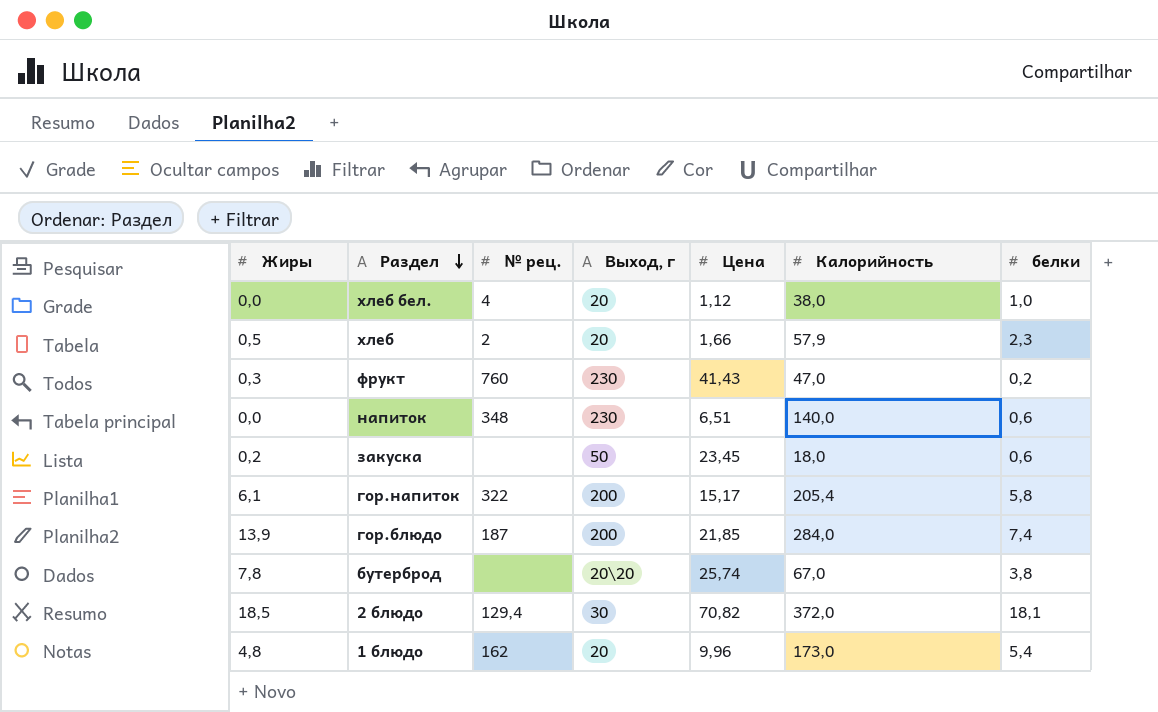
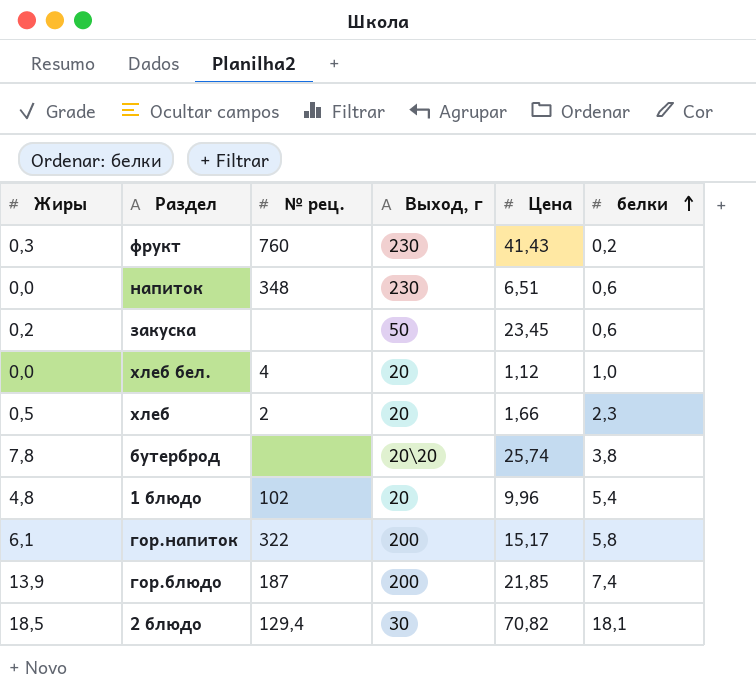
row order: Раздел descending -> белки ascending
column Калорийность | position: 6 -> none
1 блюдо | № рец.: 162 -> 102

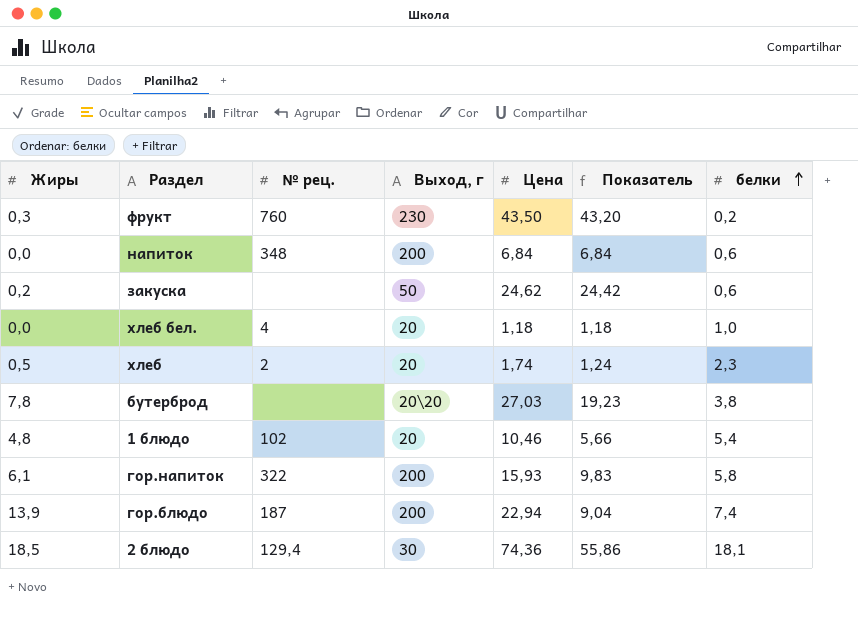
column Показатель | formula: none -> [Цена] - [Жиры]
фрукт | Цена: 41,43 -> 43,50
напиток | Выход, г: 230 -> 200
напиток | Цена: 6,51 -> 6,84
закуска | Цена: 23,45 -> 24,62
хлеб бел. | Цена: 1,12 -> 1,18
хлеб | Цена: 1,66 -> 1,74
бутерброд | Цена: 25,74 -> 27,03
1 блюдо | Цена: 9,96 -> 10,46
гор.напиток | Цена: 15,17 -> 15,93
гор.блюдо | Цена: 21,85 -> 22,94
2 блюдо | Цена: 70,82 -> 74,36

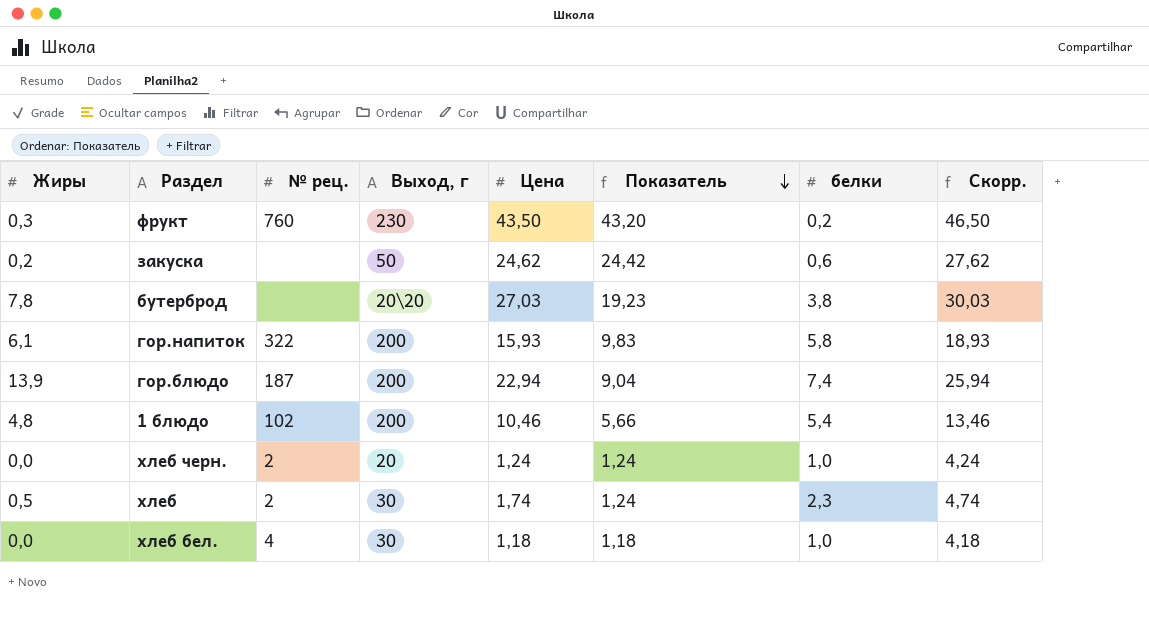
row order: белки ascending -> Показатель descending
column Скорр. | formula: none -> [Цена] + 3
row напиток: 0,0 | 348 | 200 | 6,84 | 6,84 | 0,6 -> none
row 2 блюдо: 18,5 | 129,4 | 30 | 74,36 | 55,86 | 18,1 -> none
1 блюдо | Выход, г: 20 -> 200
row хлеб черн.: none -> 0,0 | 2 | 20 | 1,24 | 1,24 | 1,0 | 4,24
хлеб | Выход, г: 20 -> 30
хлеб бел. | Выход, г: 20 -> 30

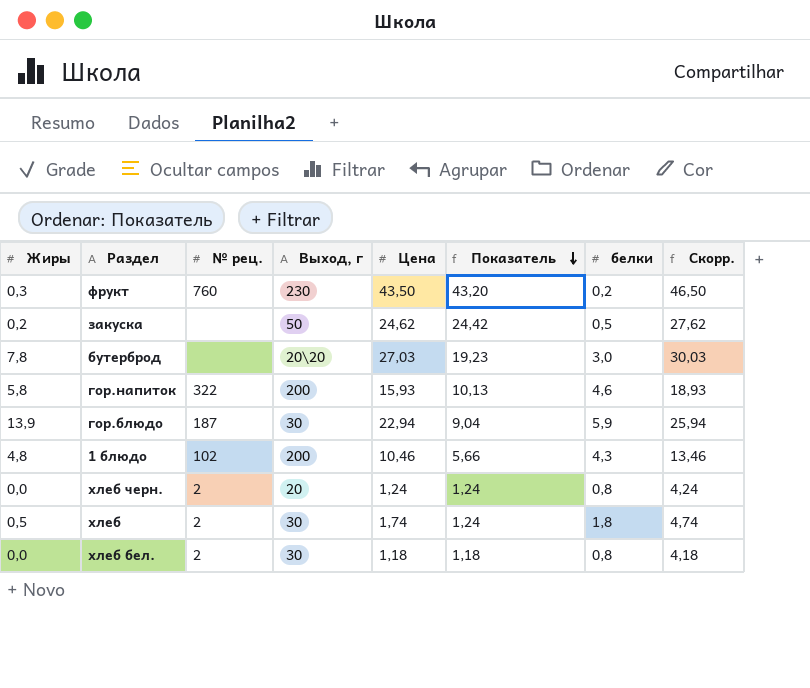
закуска | белки: 0,6 -> 0,5
бутерброд | белки: 3,8 -> 3,0
гор.напиток | Жиры: 6,1 -> 5,8
гор.напиток | Показатель: 9,83 -> 10,13
гор.напиток | белки: 5,8 -> 4,6
гор.блюдо | Выход, г: 200 -> 30
гор.блюдо | белки: 7,4 -> 5,9
1 блюдо | белки: 5,4 -> 4,3
хлеб черн. | белки: 1,0 -> 0,8
хлеб | белки: 2,3 -> 1,8
хлеб бел. | № рец.: 4 -> 2
хлеб бел. | белки: 1,0 -> 0,8

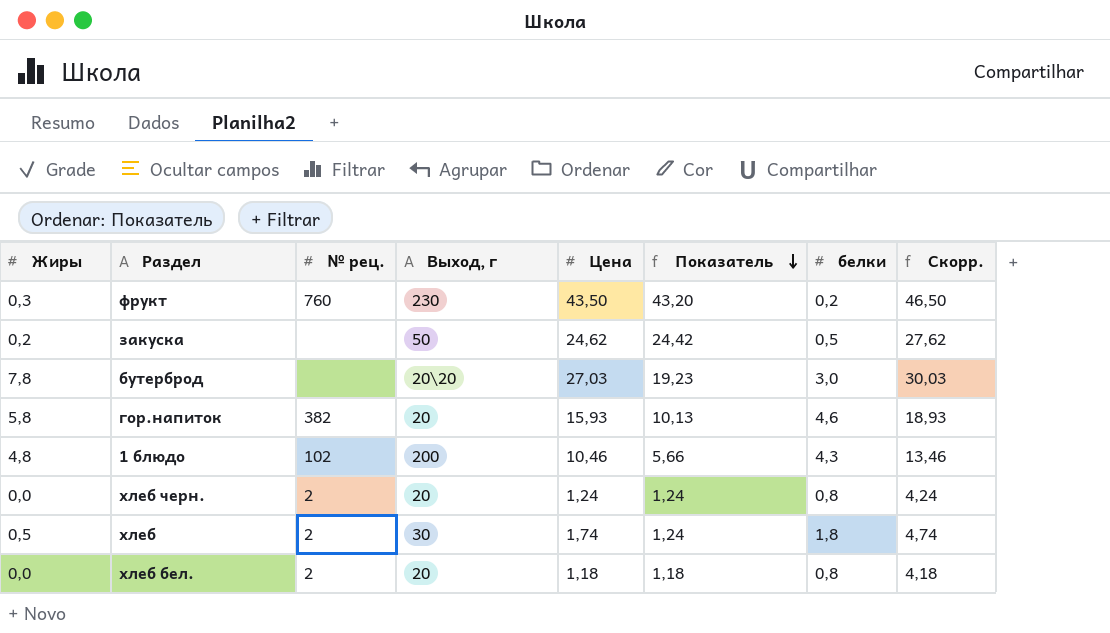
row гор.блюдо: 13,9 | 187 | 30 | 22,94 | 9,04 | 5,9 | 25,94 -> none
гор.напиток | № рец.: 322 -> 382
гор.напиток | Выход, г: 200 -> 20
хлеб бел. | Выход, г: 30 -> 20

